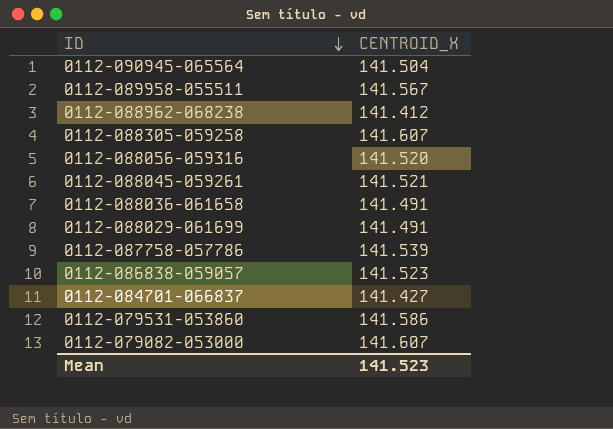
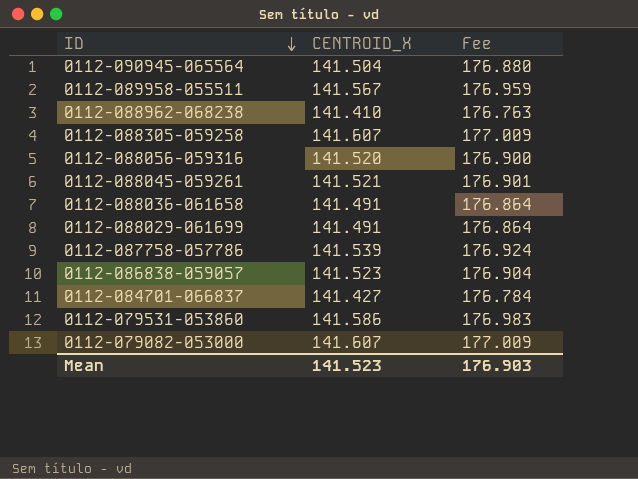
column Fee | formula: none -> [CENTROID_X] * 1.25
0112-088962-068238 | CENTROID_X: 141.412 -> 141.410

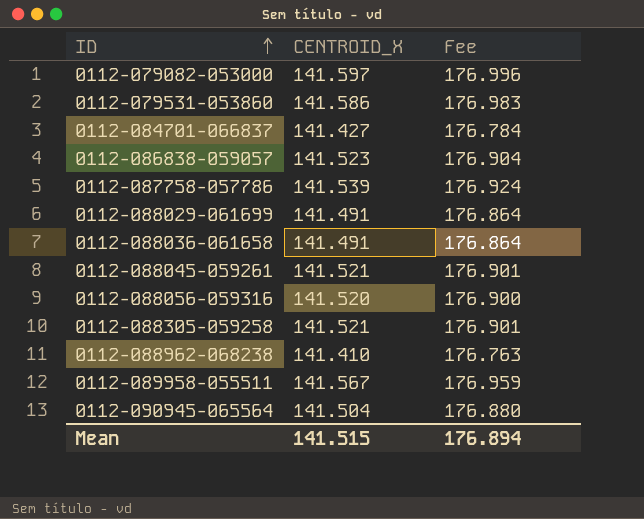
row order: ID descending -> ID ascending
0112-079082-053000 | CENTROID_X: 141.607 -> 141.597
0112-079082-053000 | Fee: 177.009 -> 176.996
0112-088305-059258 | CENTROID_X: 141.607 -> 141.521
0112-088305-059258 | Fee: 177.009 -> 176.901
Mean | CENTROID_X: 141.523 -> 141.515
Mean | Fee: 176.903 -> 176.894

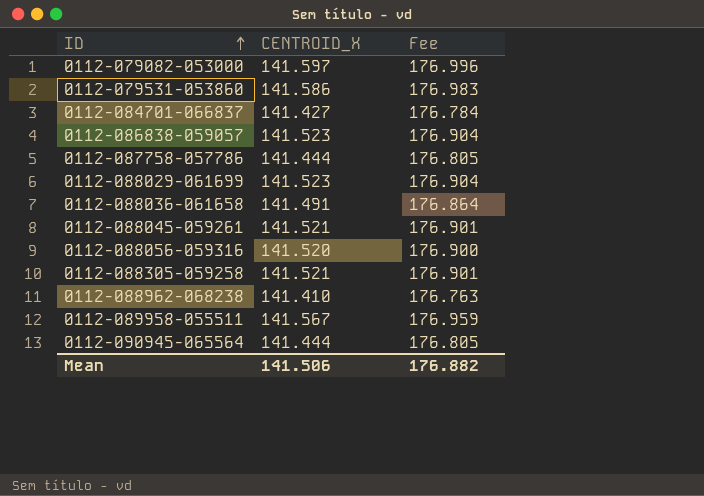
0112-087758-057786 | CENTROID_X: 141.539 -> 141.444
0112-087758-057786 | Fee: 176.924 -> 176.805
0112-088029-061699 | CENTROID_X: 141.491 -> 141.523
0112-088029-061699 | Fee: 176.864 -> 176.904
0112-090945-065564 | CENTROID_X: 141.504 -> 141.444
0112-090945-065564 | Fee: 176.880 -> 176.805
Mean | CENTROID_X: 141.515 -> 141.506
Mean | Fee: 176.894 -> 176.882

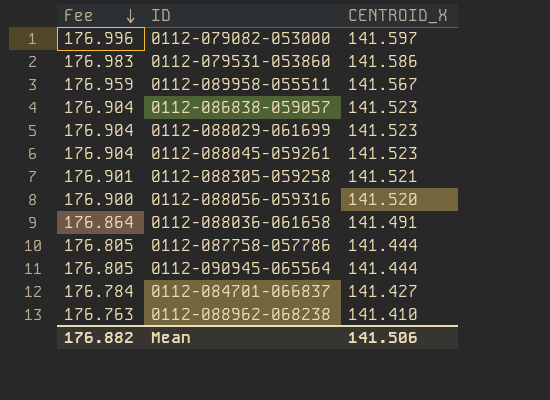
row order: ID ascending -> Fee descending
column Fee | position: 3 -> 1
0112-088045-059261 | Fee: 176.901 -> 176.904
0112-088045-059261 | CENTROID_X: 141.521 -> 141.523

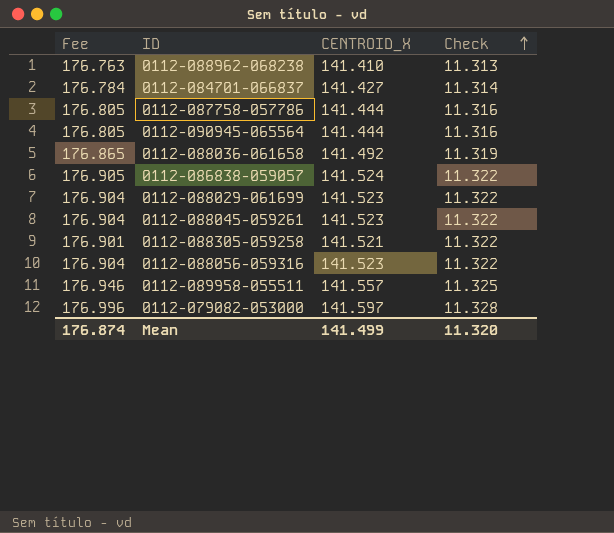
row order: Fee descending -> Check ascending
column Check | formula: none -> [CENTROID_X] * 0.08
row 0112-079531-053860: 176.983 | 141.586 -> none
0112-088036-061658 | Fee: 176.864 -> 176.865
0112-088036-061658 | CENTROID_X: 141.491 -> 141.492
0112-086838-059057 | Fee: 176.904 -> 176.905
0112-086838-059057 | CENTROID_X: 141.523 -> 141.524
0112-088056-059316 | Fee: 176.900 -> 176.904
0112-088056-059316 | CENTROID_X: 141.520 -> 141.523
0112-089958-055511 | Fee: 176.959 -> 176.946
0112-089958-055511 | CENTROID_X: 141.567 -> 141.557
Mean | Fee: 176.882 -> 176.874
Mean | CENTROID_X: 141.506 -> 141.499

